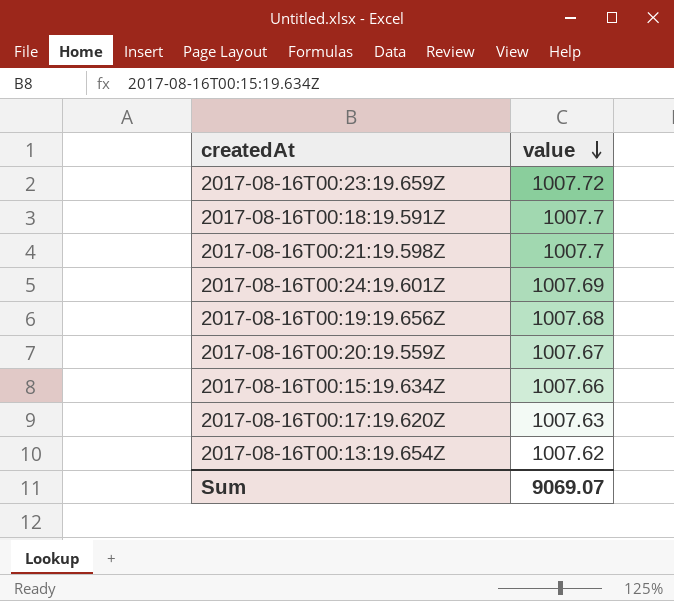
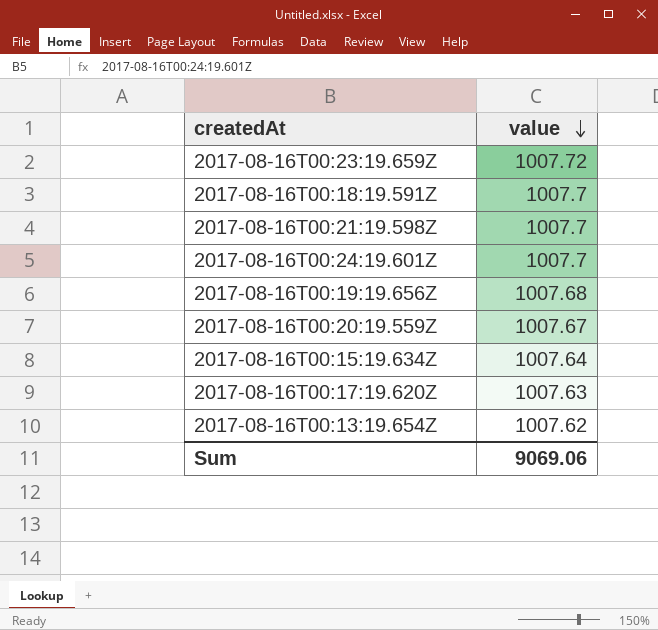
2017-08-16T00:24:19.601Z | value: 1007.69 -> 1007.7
2017-08-16T00:15:19.634Z | value: 1007.66 -> 1007.64
Sum | value: 9069.07 -> 9069.06

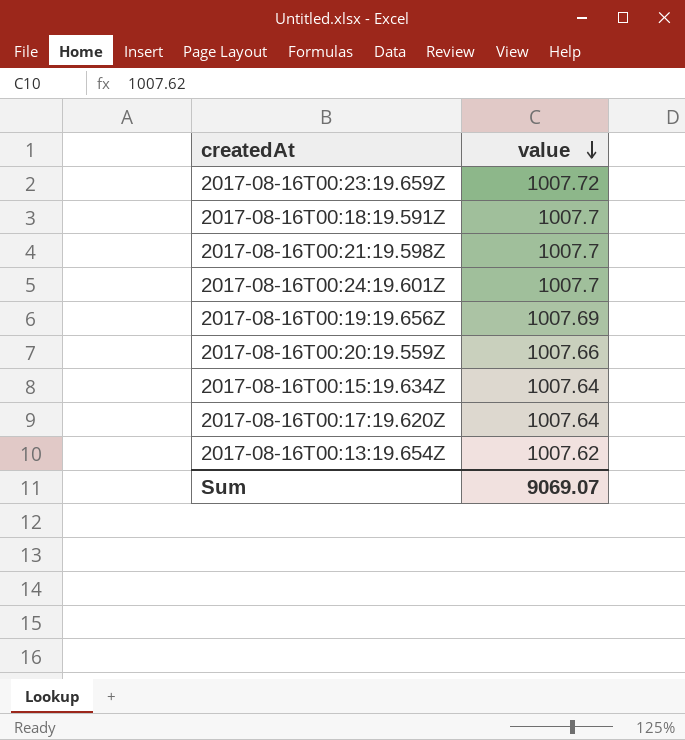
2017-08-16T00:19:19.656Z | value: 1007.68 -> 1007.69
2017-08-16T00:20:19.559Z | value: 1007.67 -> 1007.66
2017-08-16T00:17:19.620Z | value: 1007.63 -> 1007.64
Sum | value: 9069.06 -> 9069.07

